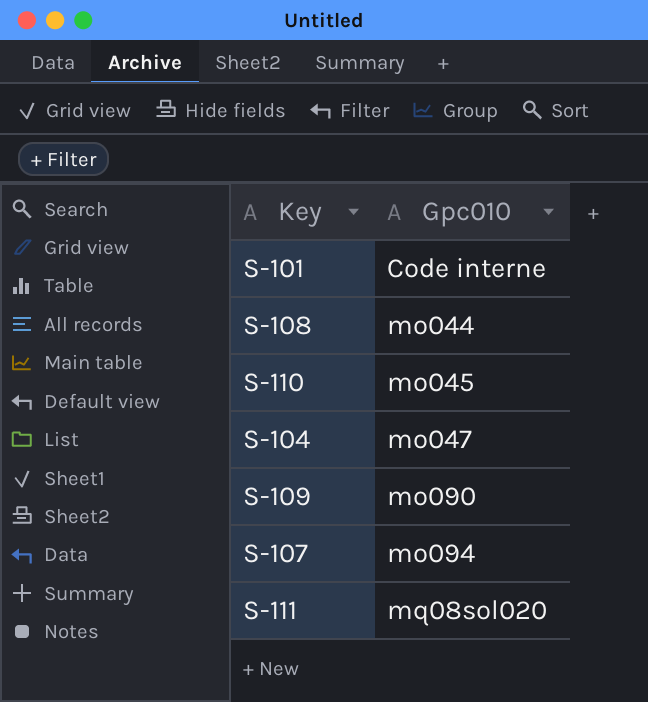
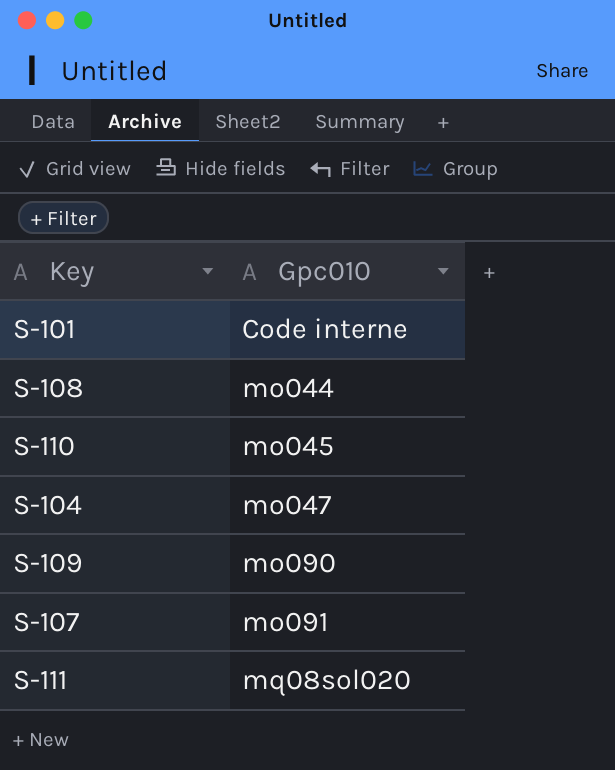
S-107 | Gpc010: mo094 -> mo091

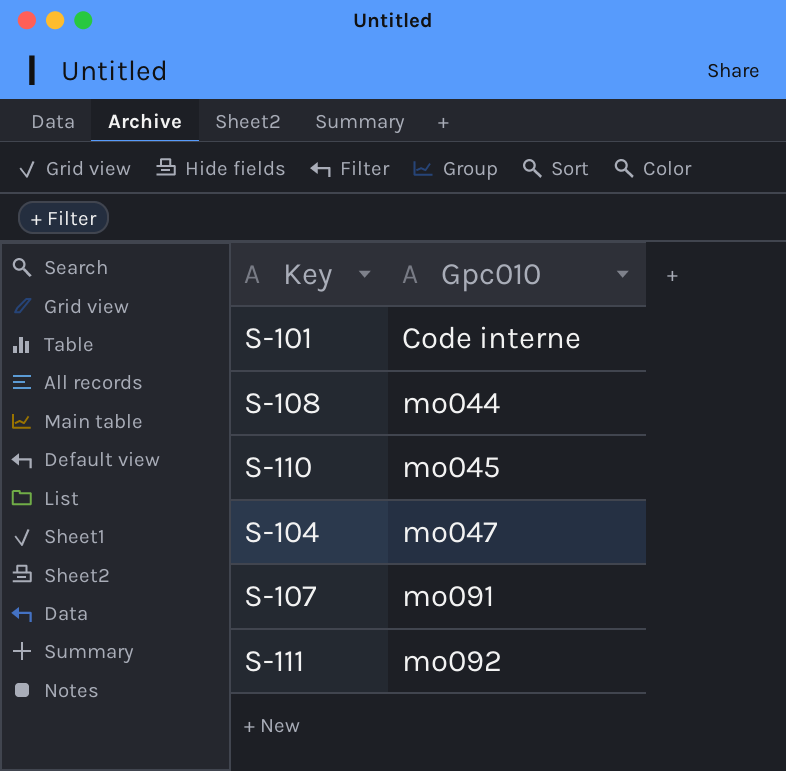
row S-109: mo090 -> none
S-111 | Gpc010: mq08sol020 -> mo092

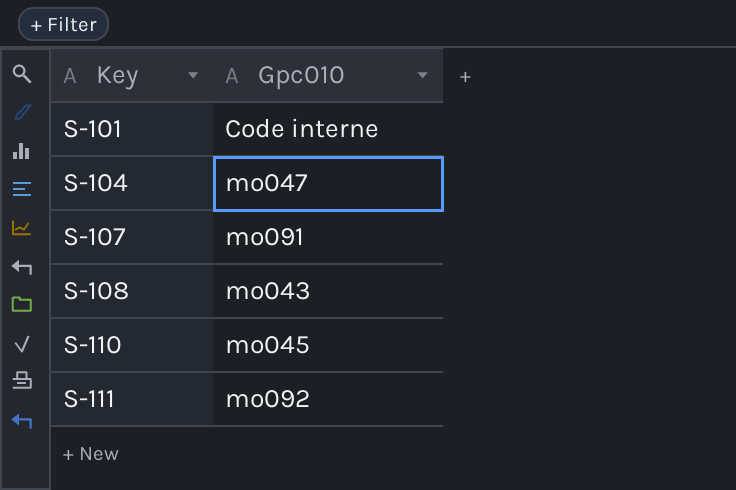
row order: Gpc010 ascending -> Key ascending
S-108 | Gpc010: mo044 -> mo043

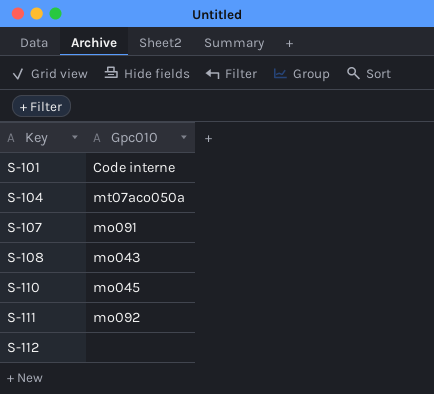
S-104 | Gpc010: mo047 -> mt07aco050a
row S-112: none -> none

